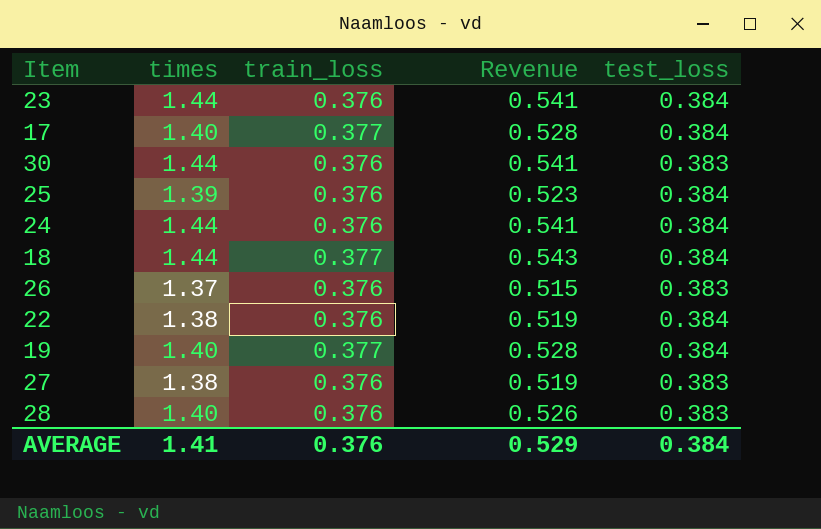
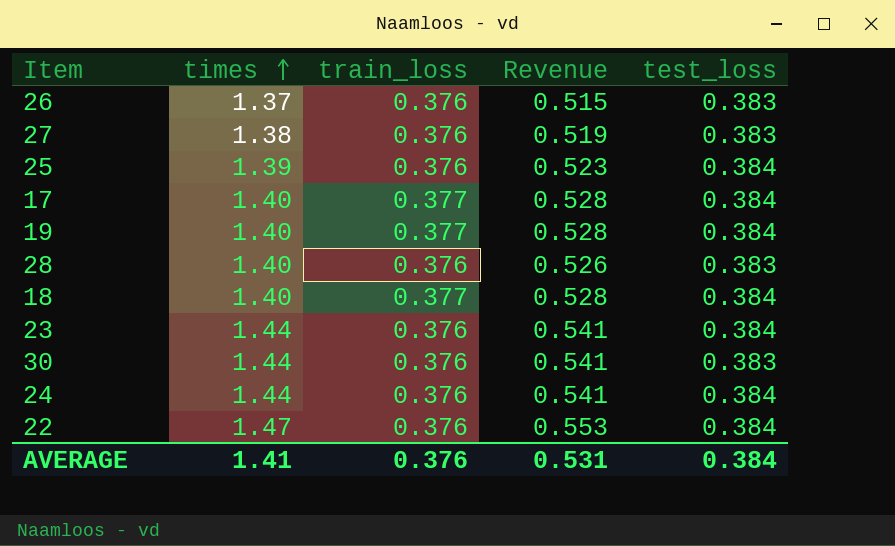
row order: none -> times ascending
18 | times: 1.44 -> 1.40
18 | Revenue: 0.543 -> 0.528
22 | times: 1.38 -> 1.47
22 | Revenue: 0.519 -> 0.553
AVERAGE | Revenue: 0.529 -> 0.531

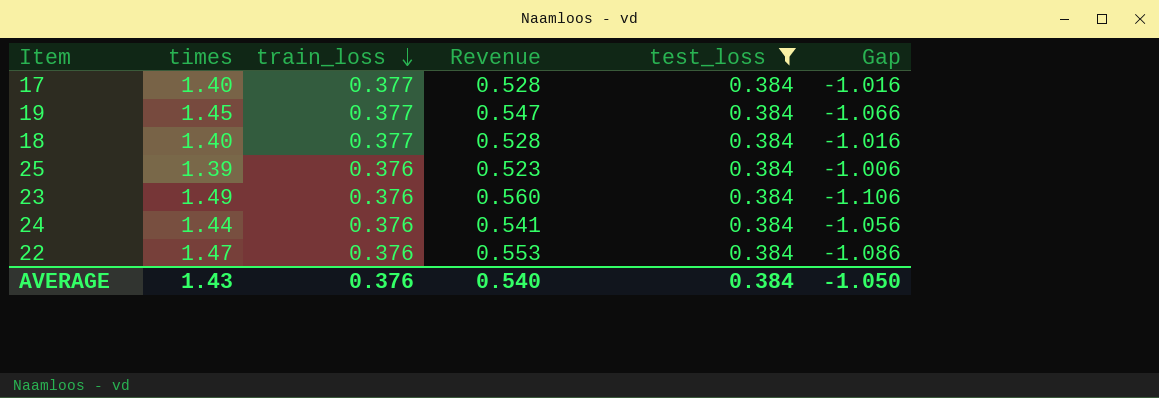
filter: none -> test_loss = 0.384
row order: times ascending -> train_loss descending
column Gap | formula: none -> [test_loss] - [times]
19 | times: 1.40 -> 1.45
19 | Revenue: 0.528 -> 0.547
23 | times: 1.44 -> 1.49
23 | Revenue: 0.541 -> 0.560
AVERAGE | times: 1.41 -> 1.43
AVERAGE | Revenue: 0.531 -> 0.540

